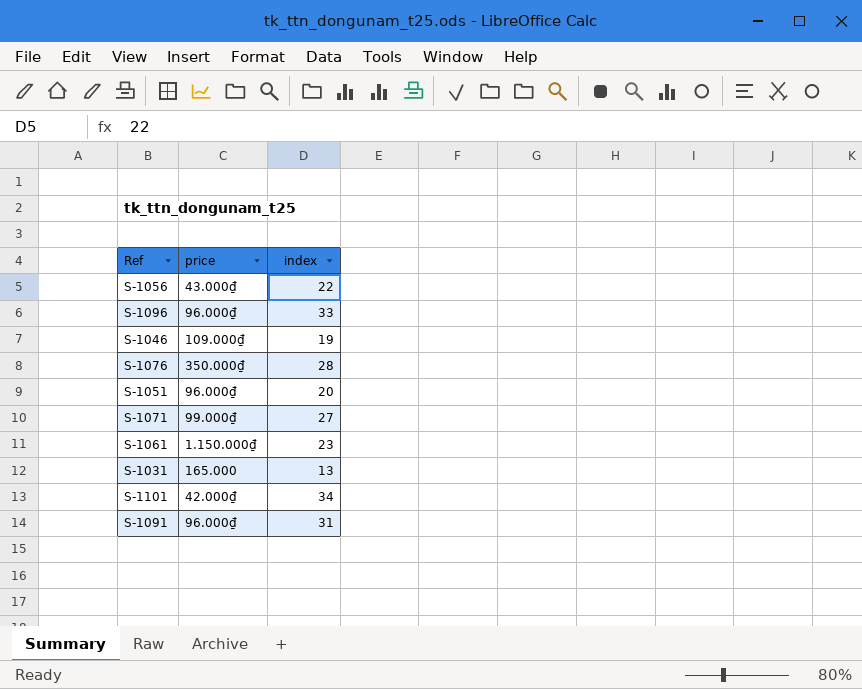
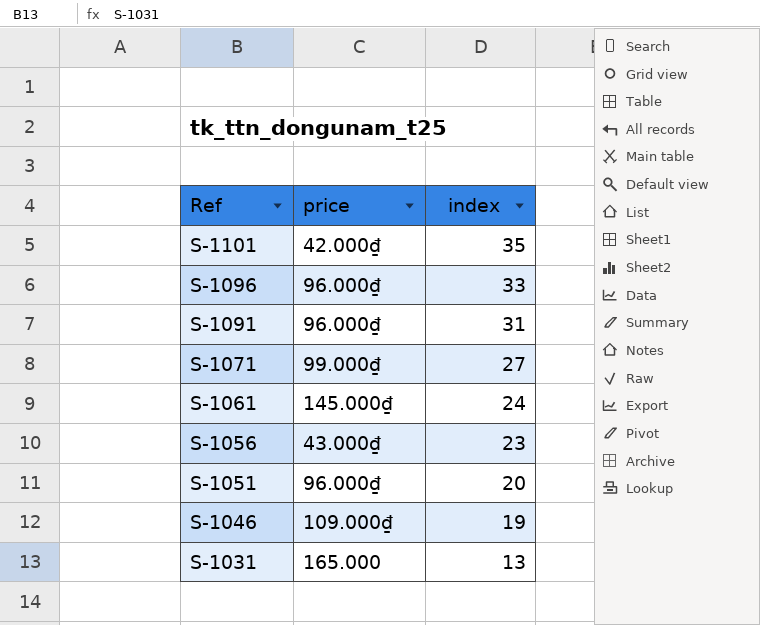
row order: none -> Ref descending
row S-1076: 350.000₫ | 28 -> none
S-1101 | index: 34 -> 35
S-1061 | price: 1.150.000₫ -> 145.000₫
S-1061 | index: 23 -> 24
S-1056 | index: 22 -> 23

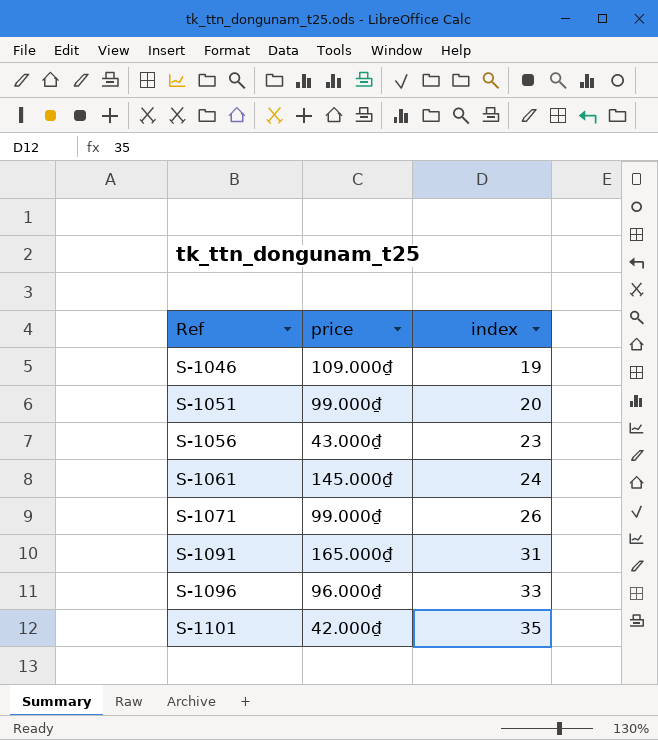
row order: Ref descending -> Ref ascending
row S-1031: 165.000 | 13 -> none
S-1051 | price: 96.000₫ -> 99.000₫
S-1071 | index: 27 -> 26
S-1091 | price: 96.000₫ -> 165.000₫

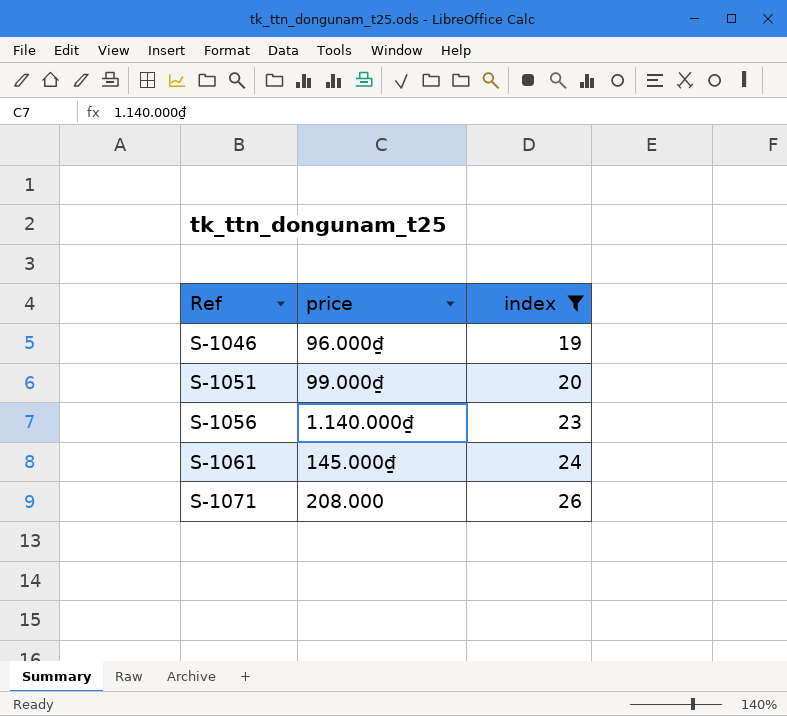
filter: none -> index <= 26
S-1046 | price: 109.000₫ -> 96.000₫
S-1056 | price: 43.000₫ -> 1.140.000₫
S-1071 | price: 99.000₫ -> 208.000

